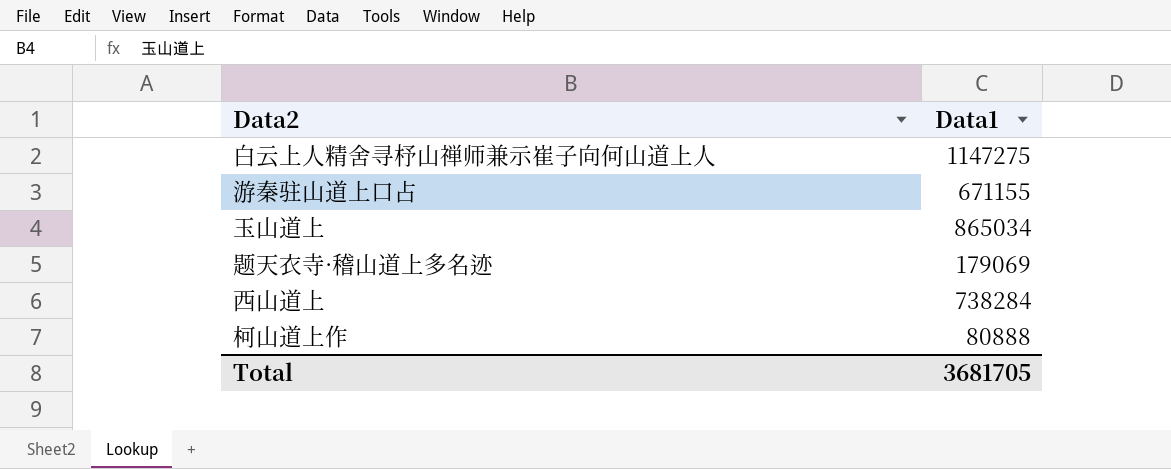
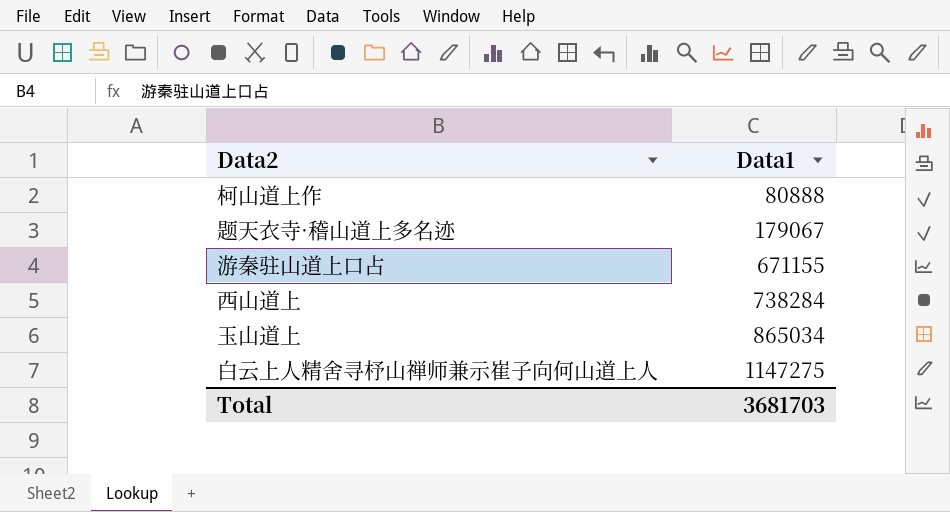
row order: none -> Data1 ascending
题天衣寺·稽山道上多名迹 | Data1: 179069 -> 179067
Total | Data1: 3681705 -> 3681703

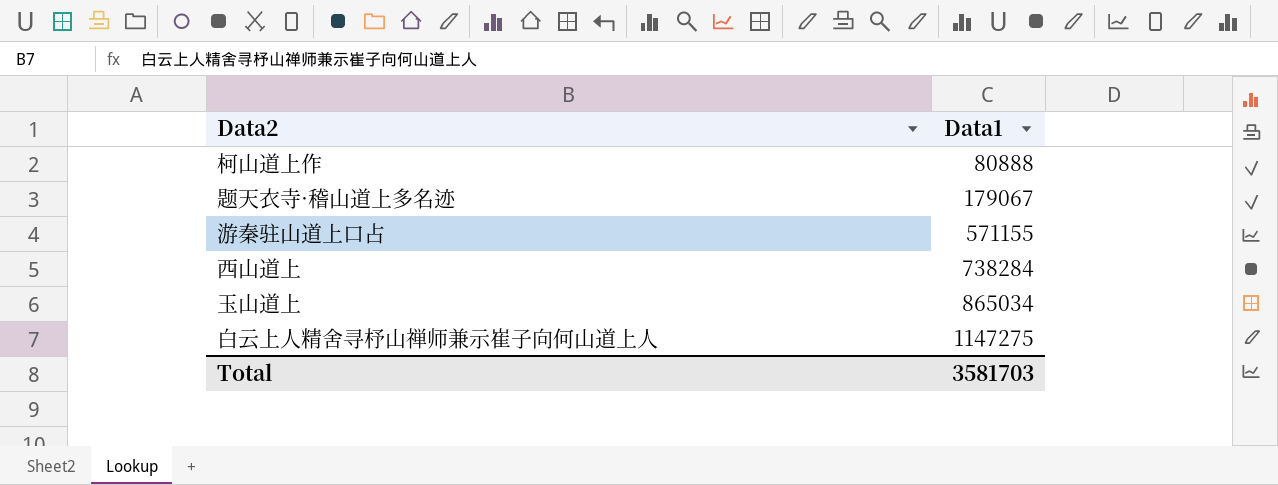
游秦驻山道上口占 | Data1: 671155 -> 571155
Total | Data1: 3681703 -> 3581703

